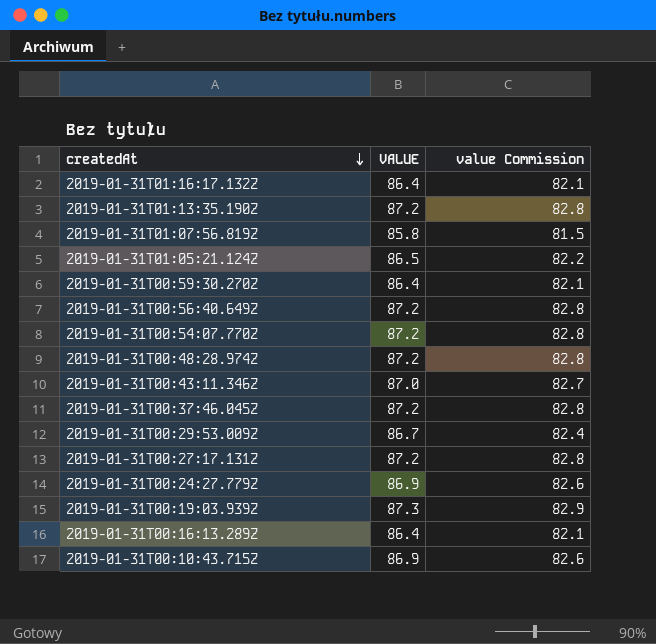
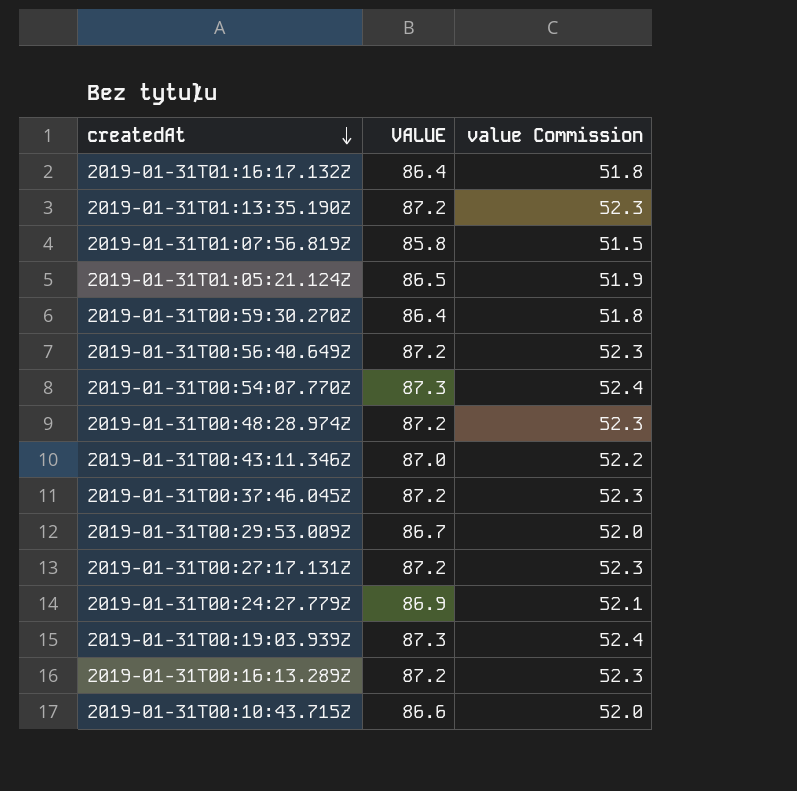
column value Commission | formula: [VALUE] * 0.95 -> [VALUE] * 0.6
2019-01-31T00:54:07.770Z | VALUE: 87.2 -> 87.3
2019-01-31T00:16:13.289Z | VALUE: 86.4 -> 87.2
2019-01-31T00:10:43.715Z | VALUE: 86.9 -> 86.6

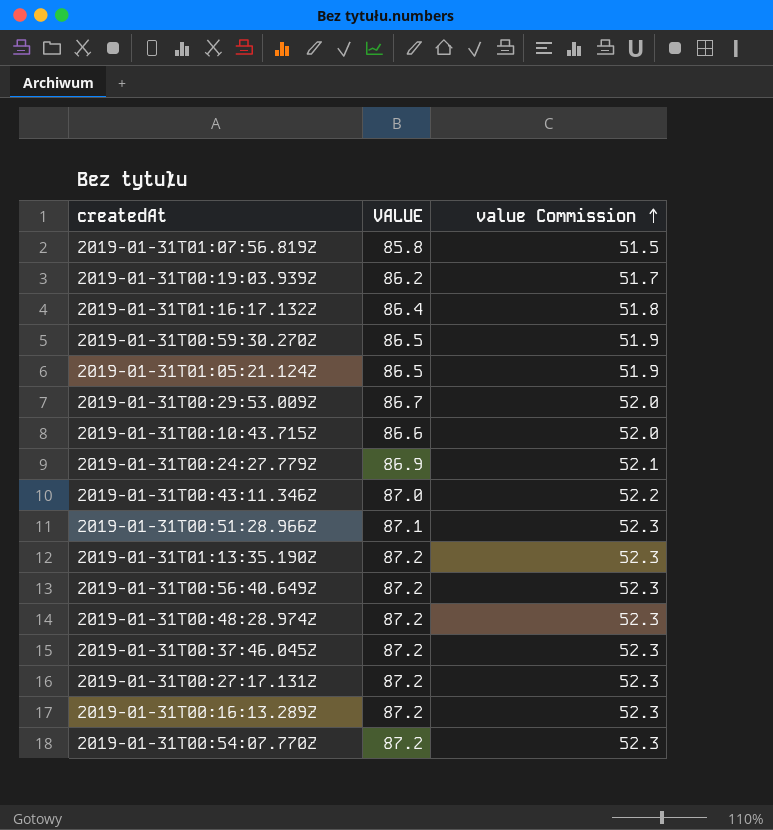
row order: createdAt descending -> value Commission ascending
2019-01-31T00:19:03.939Z | VALUE: 87.3 -> 86.2
2019-01-31T00:19:03.939Z | value Commission: 52.4 -> 51.7
2019-01-31T00:59:30.270Z | VALUE: 86.4 -> 86.5
2019-01-31T00:59:30.270Z | value Commission: 51.8 -> 51.9
row 2019-01-31T00:51:28.966Z: none -> 87.1 | 52.3
2019-01-31T00:54:07.770Z | VALUE: 87.3 -> 87.2
2019-01-31T00:54:07.770Z | value Commission: 52.4 -> 52.3

